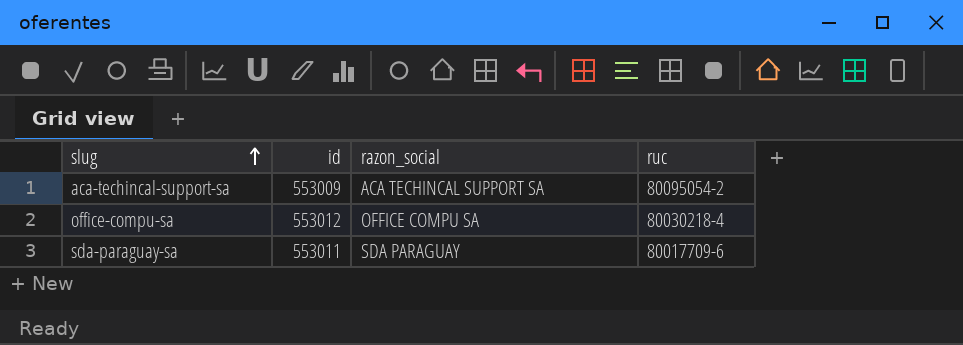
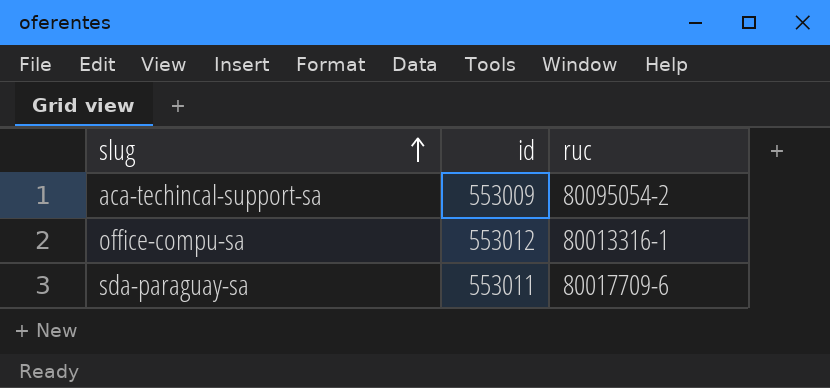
column razon_social | position: 3 -> none
office-compu-sa | ruc: 80030218-4 -> 80013316-1

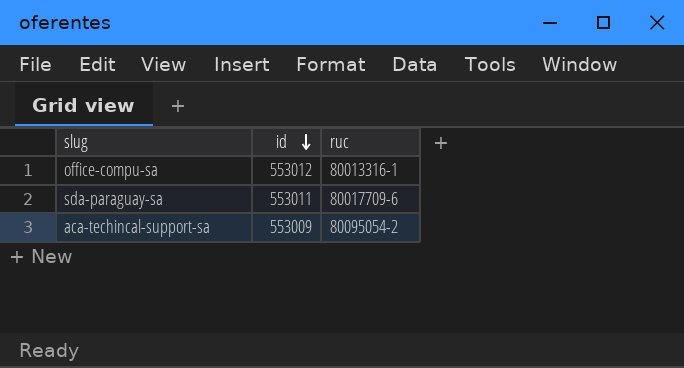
row order: slug ascending -> id descending

